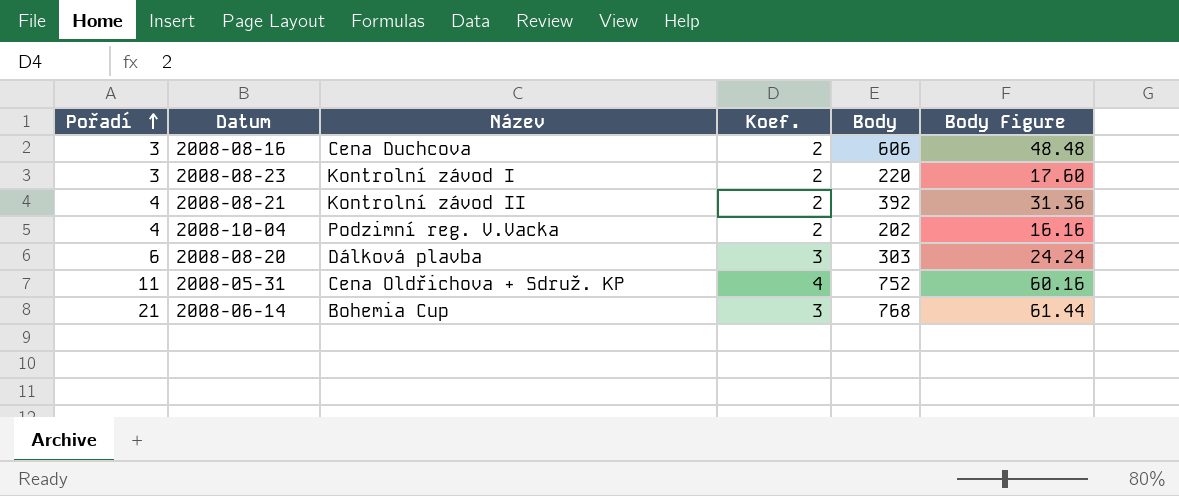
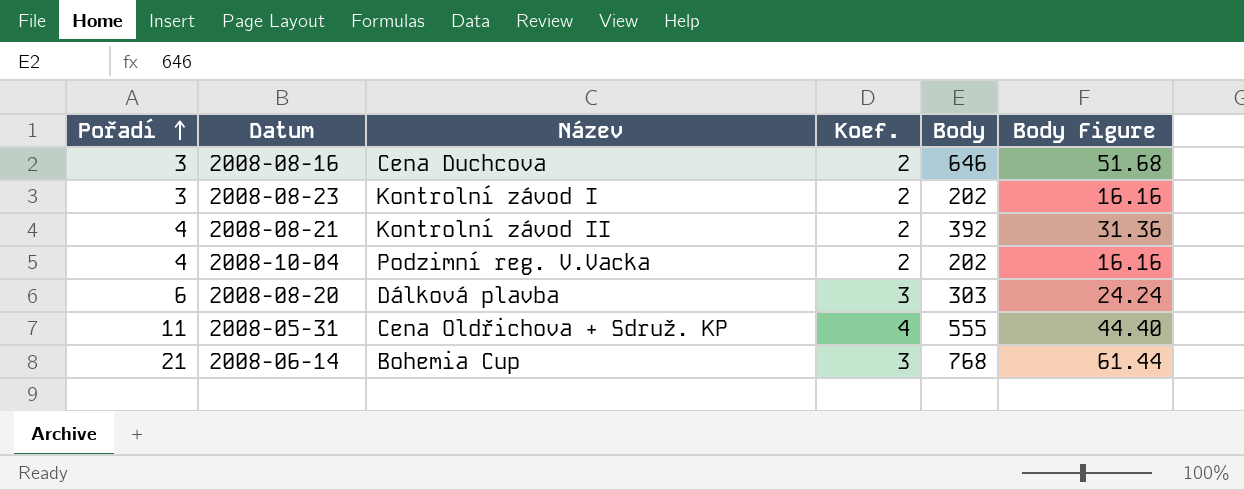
2008-08-16 | Body: 606 -> 646
2008-08-16 | Body Figure: 48.48 -> 51.68
2008-08-23 | Body: 220 -> 202
2008-08-23 | Body Figure: 17.60 -> 16.16
2008-05-31 | Body: 752 -> 555
2008-05-31 | Body Figure: 60.16 -> 44.40

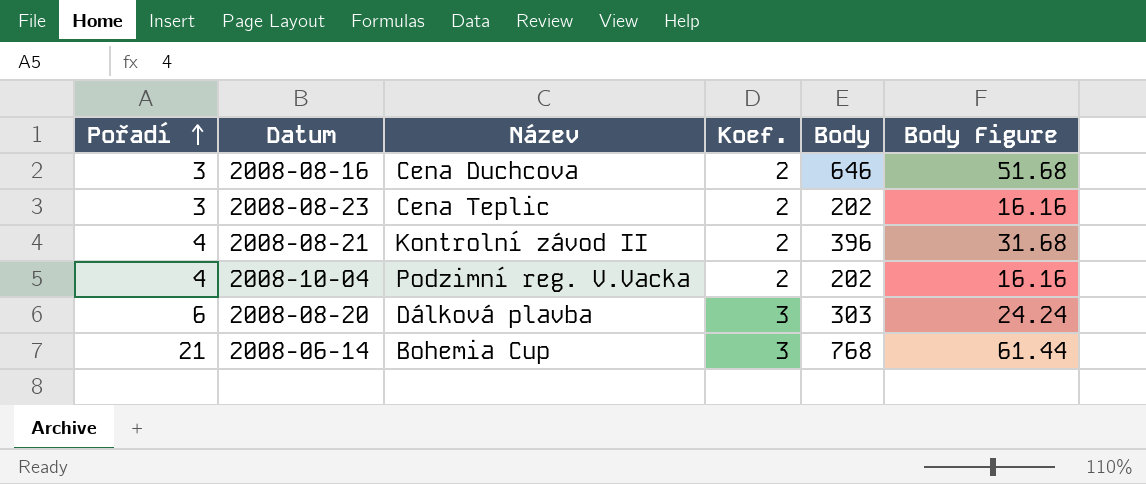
row 2008-05-31: 11 | Cena Oldřichova + Sdruž. KP | 4 | 555 | 44.40 -> none
2008-08-23 | Název: Kontrolní závod I -> Cena Teplic
2008-08-21 | Body: 392 -> 396
2008-08-21 | Body Figure: 31.36 -> 31.68

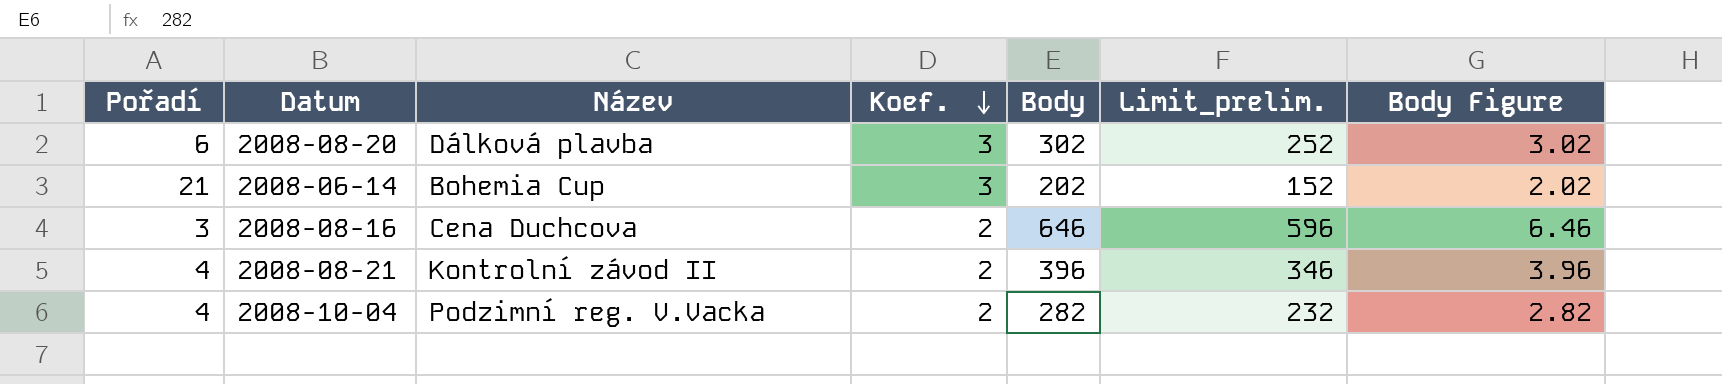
row order: Pořadí ascending -> Koef. descending
column Limit_prelim. | formula: none -> [Body] - 50
column Body Figure | formula: [Body] * 0.08 -> [Body] * 0.01
row 2008-08-23: 3 | Cena Teplic | 2 | 202 | 16.16 -> none
2008-08-20 | Body: 303 -> 302
2008-06-14 | Body: 768 -> 202
2008-10-04 | Body: 202 -> 282

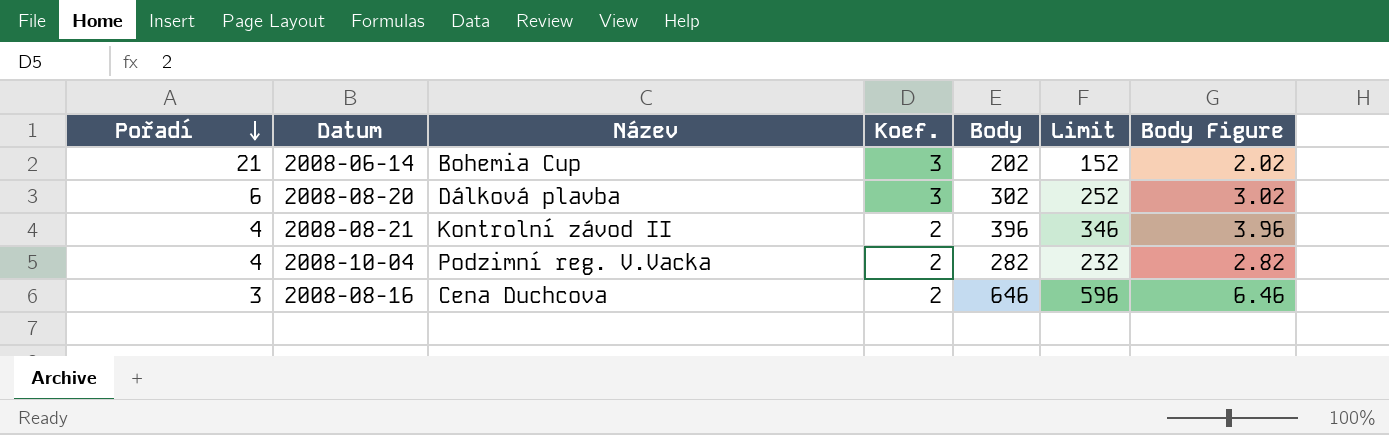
row order: Koef. descending -> Pořadí descending
column name: Limit_prelim. -> Limit

